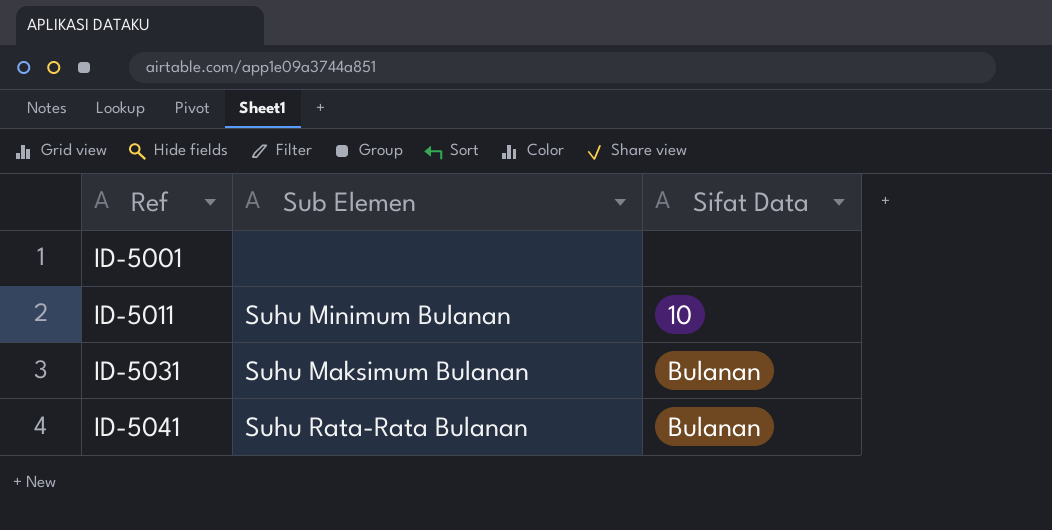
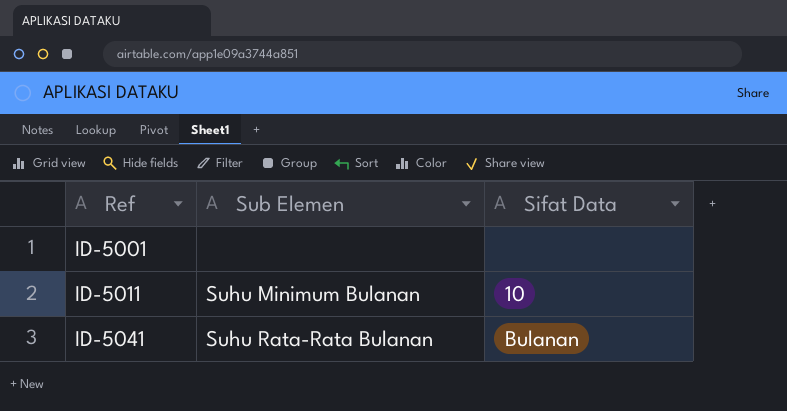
row ID-5031: Suhu Maksimum Bulanan | Bulanan -> none

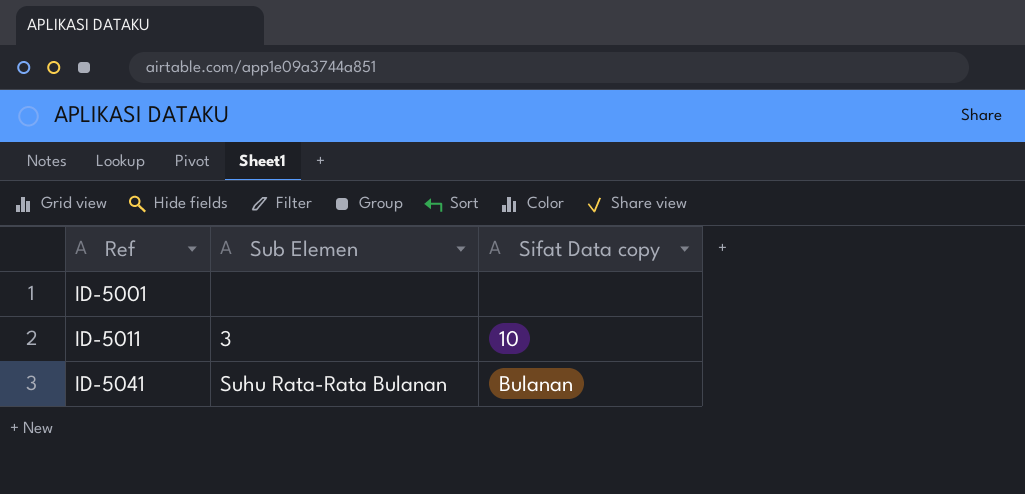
column name: Sifat Data -> Sifat Data copy
ID-5011 | Sub Elemen: Suhu Minimum Bulanan -> 3

